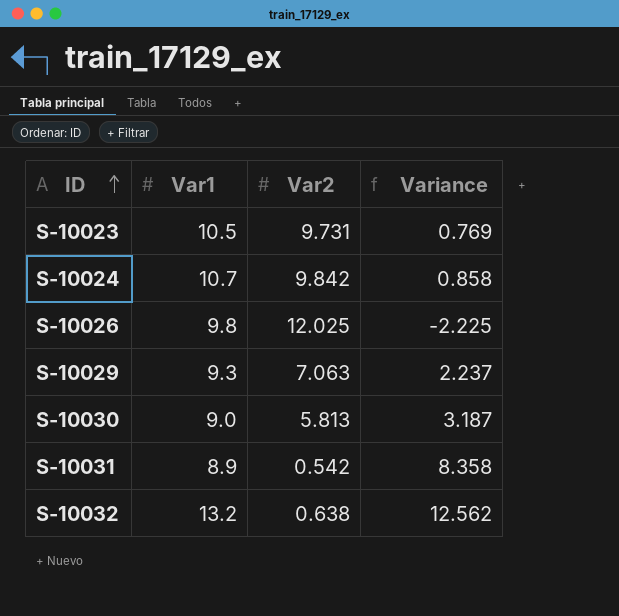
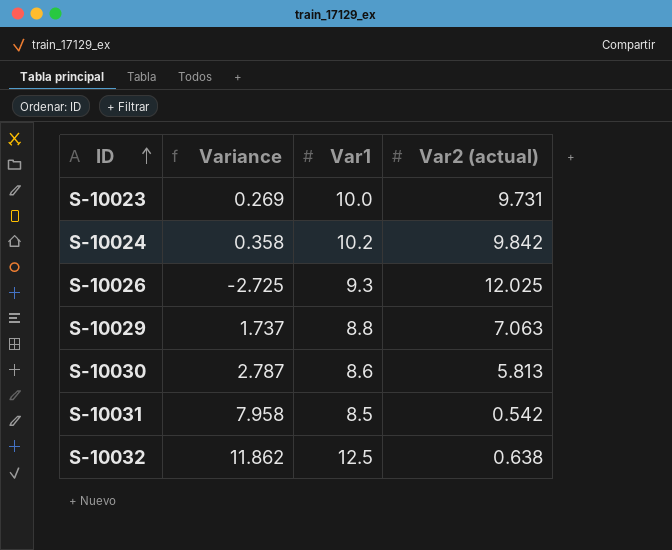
column Variance | position: 4 -> 2
column name: Var2 -> Var2 (actual)
S-10023 | Variance: 0.769 -> 0.269
S-10023 | Var1: 10.5 -> 10.0
S-10024 | Variance: 0.858 -> 0.358
S-10024 | Var1: 10.7 -> 10.2
S-10026 | Variance: -2.225 -> -2.725
S-10026 | Var1: 9.8 -> 9.3
S-10029 | Variance: 2.237 -> 1.737
S-10029 | Var1: 9.3 -> 8.8
S-10030 | Variance: 3.187 -> 2.787
S-10030 | Var1: 9.0 -> 8.6
S-10031 | Variance: 8.358 -> 7.958
S-10031 | Var1: 8.9 -> 8.5
S-10032 | Variance: 12.562 -> 11.862
S-10032 | Var1: 13.2 -> 12.5

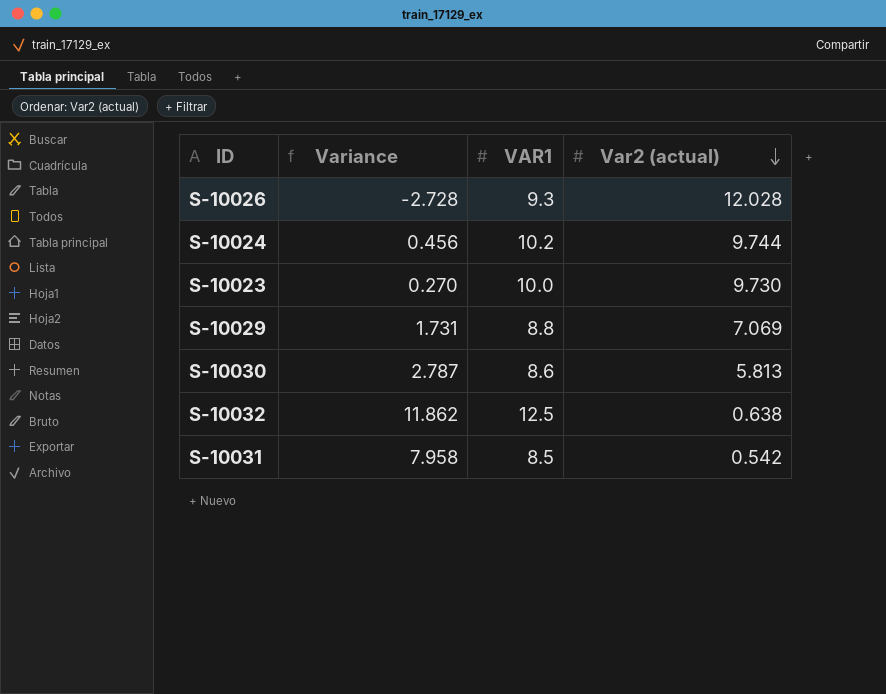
row order: ID ascending -> Var2 (actual) descending
column name: Var1 -> VAR1
S-10026 | Variance: -2.725 -> -2.728
S-10026 | Var2 (actual): 12.025 -> 12.028
S-10024 | Variance: 0.358 -> 0.456
S-10024 | Var2 (actual): 9.842 -> 9.744
S-10023 | Variance: 0.269 -> 0.270
S-10023 | Var2 (actual): 9.731 -> 9.730
S-10029 | Variance: 1.737 -> 1.731
S-10029 | Var2 (actual): 7.063 -> 7.069

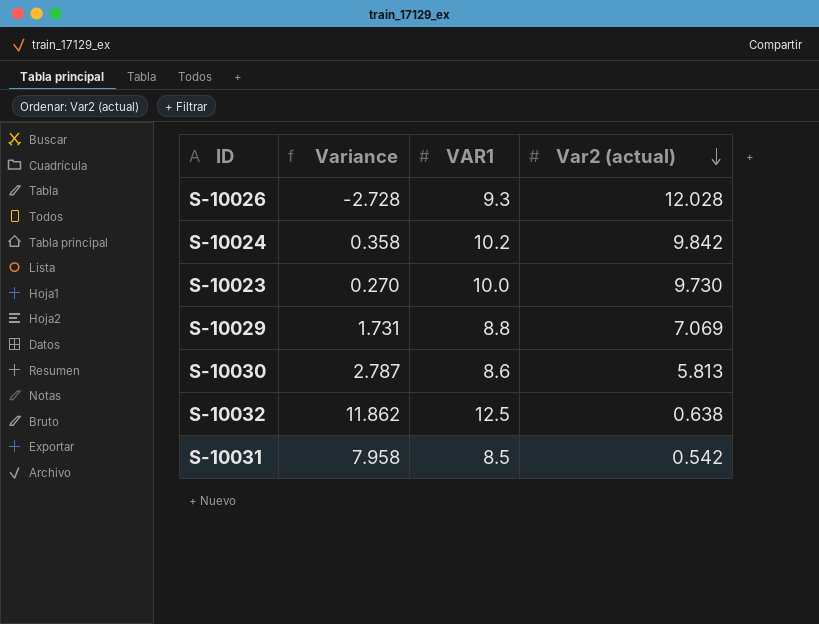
S-10024 | Variance: 0.456 -> 0.358
S-10024 | Var2 (actual): 9.744 -> 9.842

